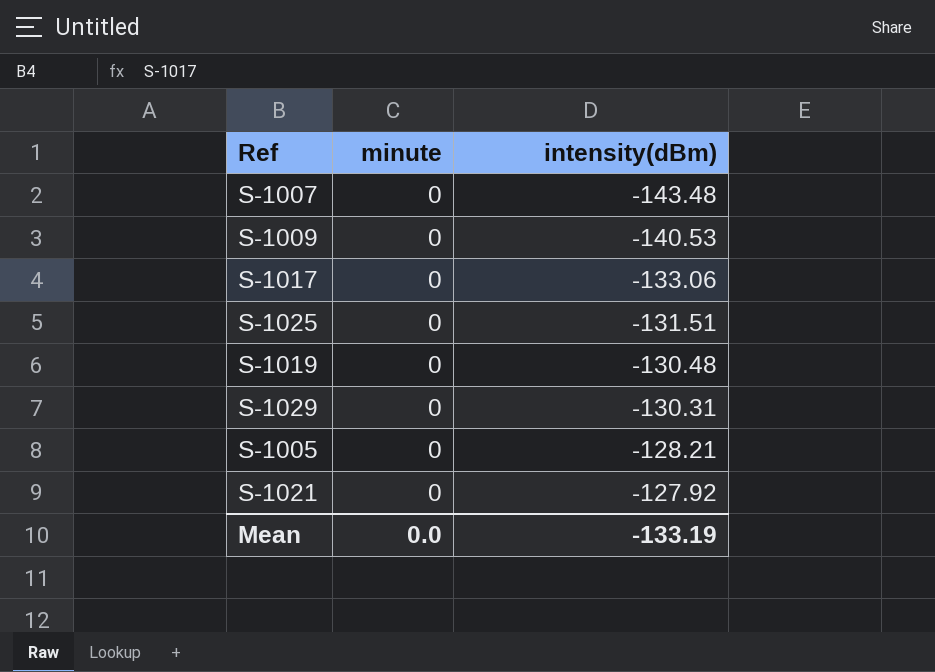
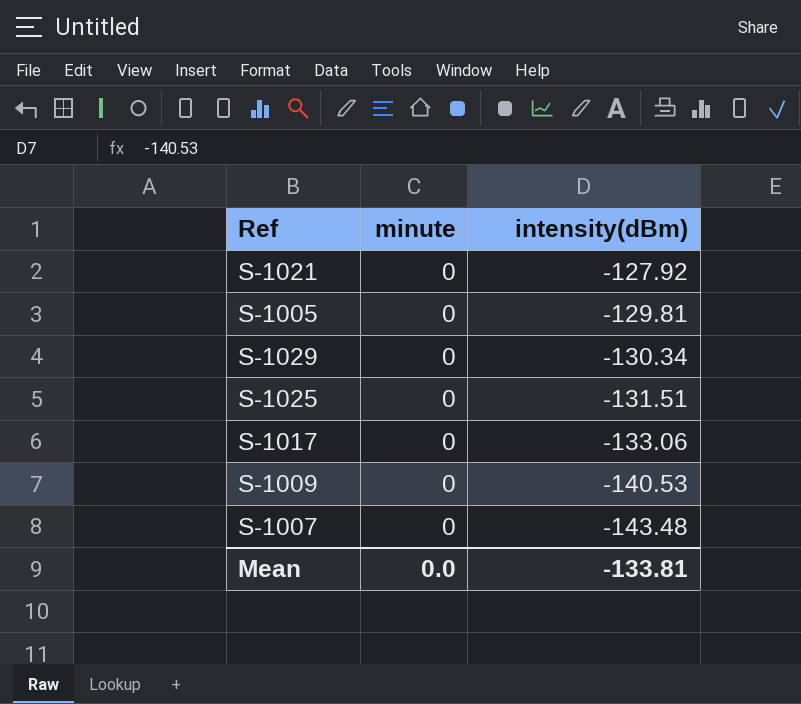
row order: intensity(dBm) ascending -> intensity(dBm) descending
row S-1019: 0 | -130.48 -> none
S-1005 | intensity(dBm): -128.21 -> -129.81
S-1029 | intensity(dBm): -130.31 -> -130.34
Mean | intensity(dBm): -133.19 -> -133.81

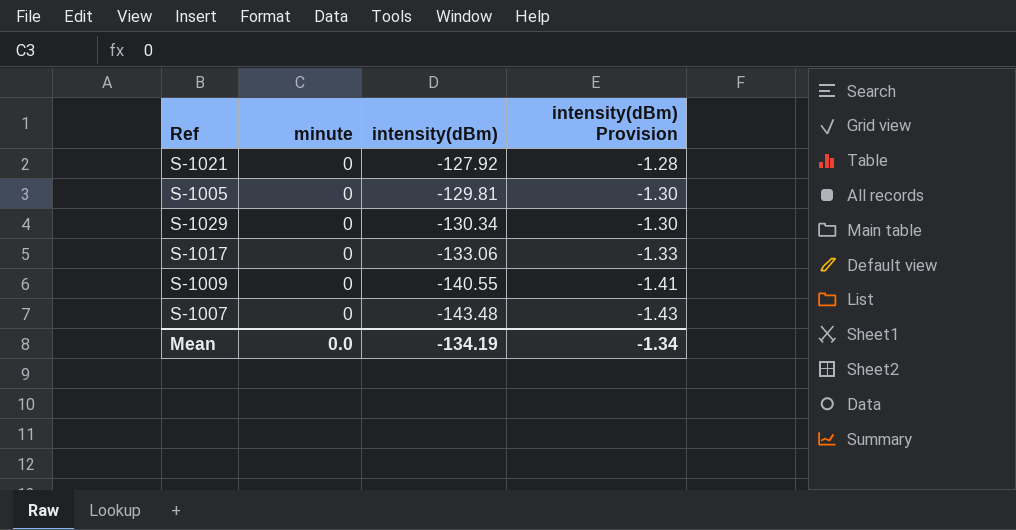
column intensity(dBm) Provision | formula: none -> [intensity(dBm)] * 0.01
row S-1025: 0 | -131.51 -> none
S-1009 | intensity(dBm): -140.53 -> -140.55
Mean | intensity(dBm): -133.81 -> -134.19

